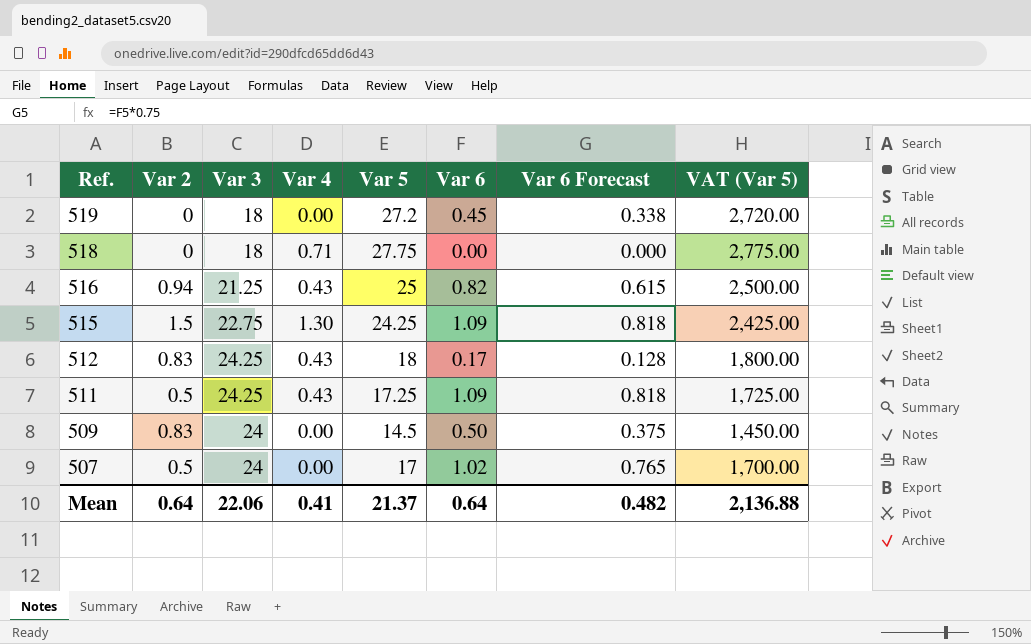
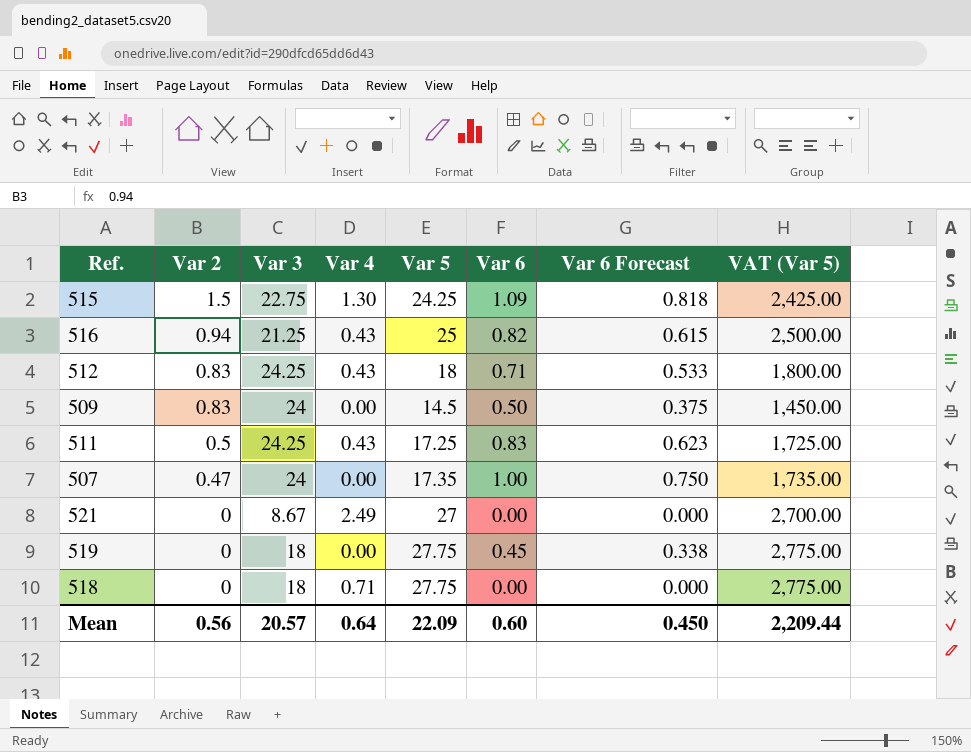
row order: Ref. descending -> Var 2 descending
512 | Var 6: 0.17 -> 0.71
512 | Var 6 Forecast: 0.128 -> 0.533
511 | Var 6: 1.09 -> 0.83
511 | Var 6 Forecast: 0.818 -> 0.623
507 | Var 2: 0.5 -> 0.47
507 | Var 5: 17 -> 17.35
507 | Var 6: 1.02 -> 1.00
507 | Var 6 Forecast: 0.765 -> 0.750
507 | VAT (Var 5): 1,700.00 -> 1,735.00
row 521: none -> 0 | 8.67 | 2.49 | 27 | 0.00 | 0.000 | 2,700.00
519 | Var 5: 27.2 -> 27.75
519 | VAT (Var 5): 2,720.00 -> 2,775.00
Mean | Var 2: 0.64 -> 0.56
Mean | Var 3: 22.06 -> 20.57
Mean | Var 4: 0.41 -> 0.64
Mean | Var 5: 21.37 -> 22.09
Mean | Var 6: 0.64 -> 0.60
Mean | Var 6 Forecast: 0.482 -> 0.450
Mean | VAT (Var 5): 2,136.88 -> 2,209.44

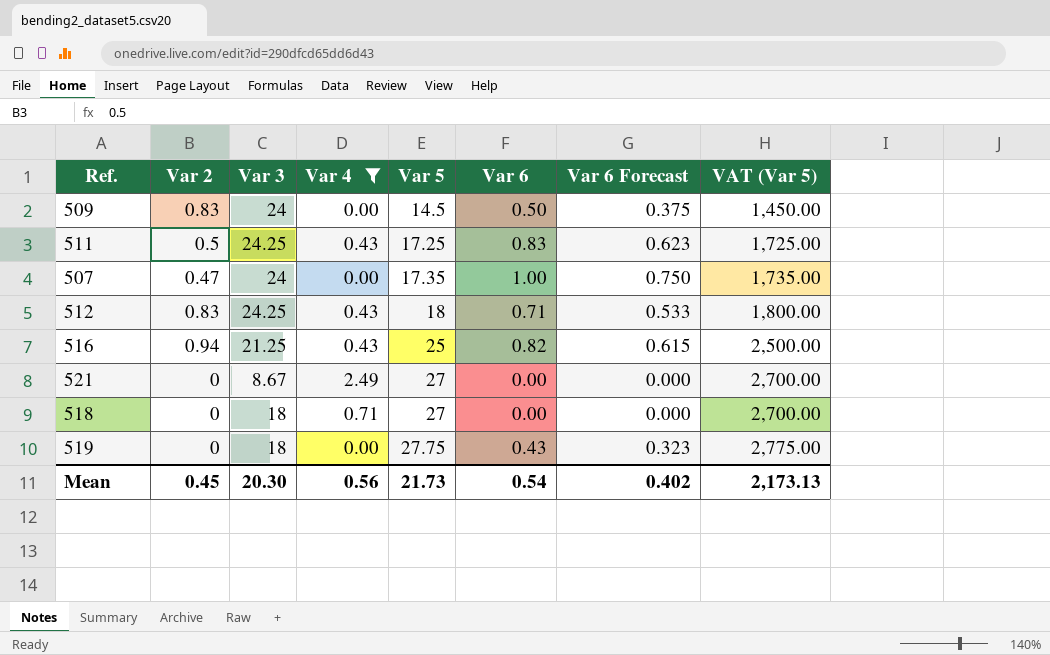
filter: none -> Var 4 != 1.30
row order: Var 2 descending -> Var 5 ascending
518 | Var 5: 27.75 -> 27
518 | VAT (Var 5): 2,775.00 -> 2,700.00
519 | Var 6: 0.45 -> 0.43
519 | Var 6 Forecast: 0.338 -> 0.323
Mean | Var 2: 0.56 -> 0.45
Mean | Var 3: 20.57 -> 20.30
Mean | Var 4: 0.64 -> 0.56
Mean | Var 5: 22.09 -> 21.73
Mean | Var 6: 0.60 -> 0.54
Mean | Var 6 Forecast: 0.450 -> 0.402
Mean | VAT (Var 5): 2,209.44 -> 2,173.13

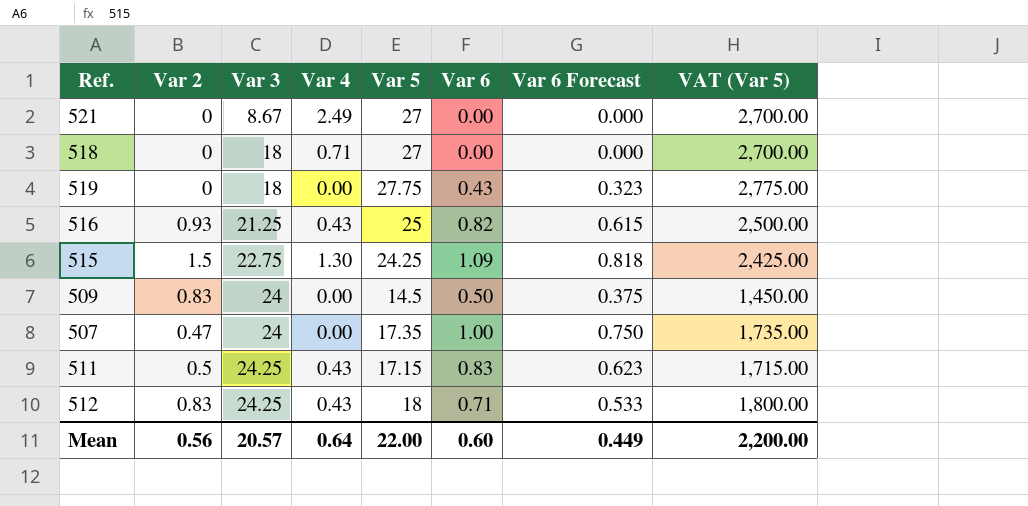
filter: Var 4 != 1.30 -> none
row order: Var 5 ascending -> Var 3 ascending
516 | Var 2: 0.94 -> 0.93
511 | Var 5: 17.25 -> 17.15
511 | VAT (Var 5): 1,725.00 -> 1,715.00
Mean | Var 2: 0.45 -> 0.56
Mean | Var 3: 20.30 -> 20.57
Mean | Var 4: 0.56 -> 0.64
Mean | Var 5: 21.73 -> 22.00
Mean | Var 6: 0.54 -> 0.60
Mean | Var 6 Forecast: 0.402 -> 0.449
Mean | VAT (Var 5): 2,173.13 -> 2,200.00

